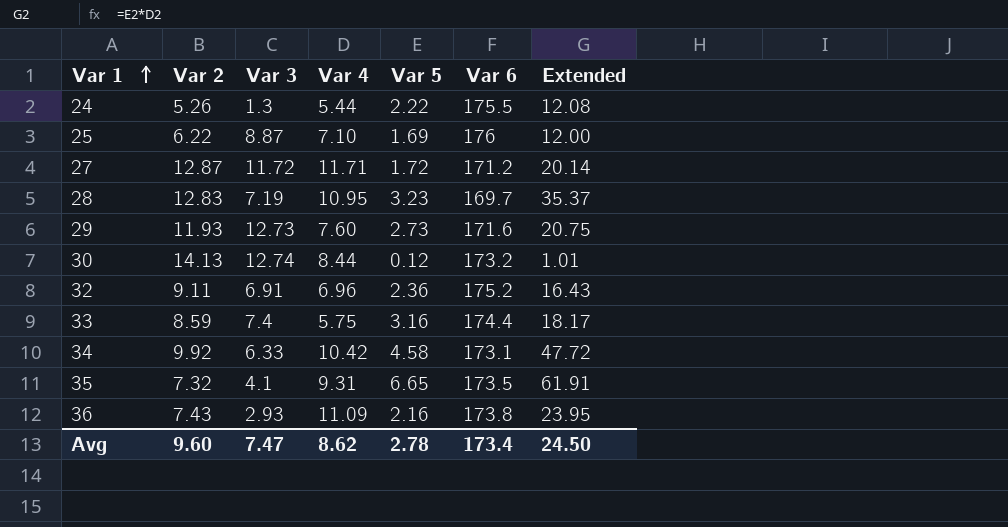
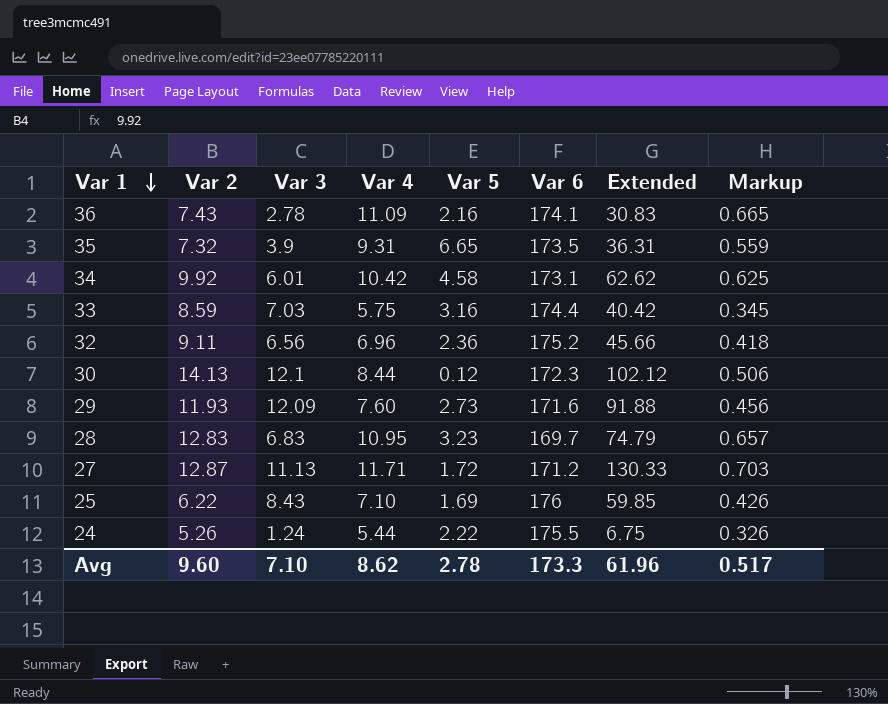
row order: Var 1 ascending -> Var 1 descending
column Extended | formula: [Var 4] * [Var 5] -> [Var 3] * [Var 4]
column Markup | formula: none -> [Var 4] * 0.06
36 | Var 3: 2.93 -> 2.78
36 | Var 6: 173.8 -> 174.1
35 | Var 3: 4.1 -> 3.9
34 | Var 3: 6.33 -> 6.01
33 | Var 3: 7.4 -> 7.03
32 | Var 3: 6.91 -> 6.56
30 | Var 3: 12.74 -> 12.1
30 | Var 6: 173.2 -> 172.3
29 | Var 3: 12.73 -> 12.09
28 | Var 3: 7.19 -> 6.83
27 | Var 3: 11.72 -> 11.13
25 | Var 3: 8.87 -> 8.43
24 | Var 3: 1.3 -> 1.24
Avg | Var 3: 7.47 -> 7.10
Avg | Var 6: 173.4 -> 173.3
Avg | Extended: 24.50 -> 61.96

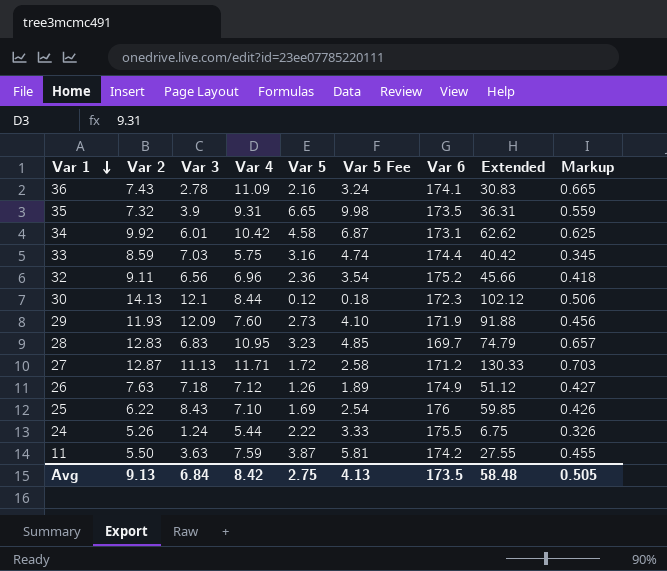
column Var 5 Fee | formula: none -> [Var 5] * 1.5
29 | Var 6: 171.6 -> 171.9
row 26: none -> 7.63 | 7.18 | 7.12 | 1.26 | 1.89 | 174.9 | 51.12 | 0.427
row 11: none -> 5.50 | 3.63 | 7.59 | 3.87 | 5.81 | 174.2 | 27.55 | 0.455
Avg | Var 2: 9.60 -> 9.13
Avg | Var 3: 7.10 -> 6.84
Avg | Var 4: 8.62 -> 8.42
Avg | Var 5: 2.78 -> 2.75
Avg | Var 6: 173.3 -> 173.5
Avg | Extended: 61.96 -> 58.48
Avg | Markup: 0.517 -> 0.505

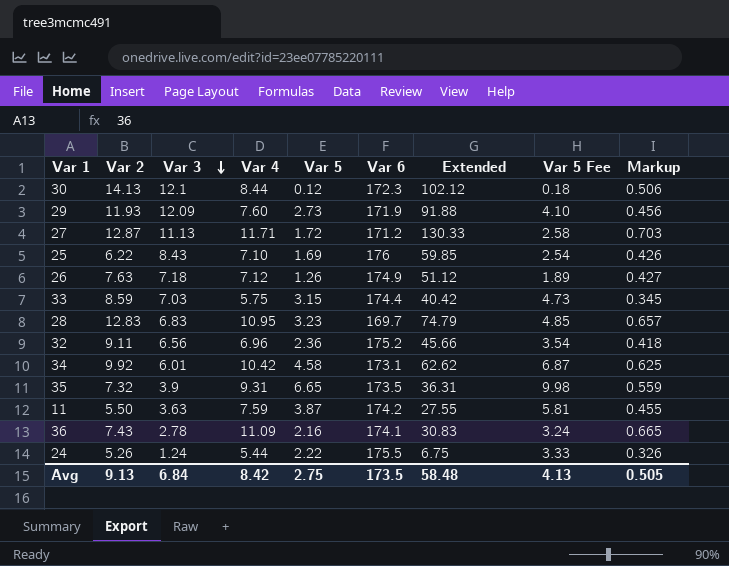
row order: Var 1 descending -> Var 3 descending
column Var 5 Fee | position: 6 -> 8
33 | Var 5: 3.16 -> 3.15
33 | Var 5 Fee: 4.74 -> 4.73

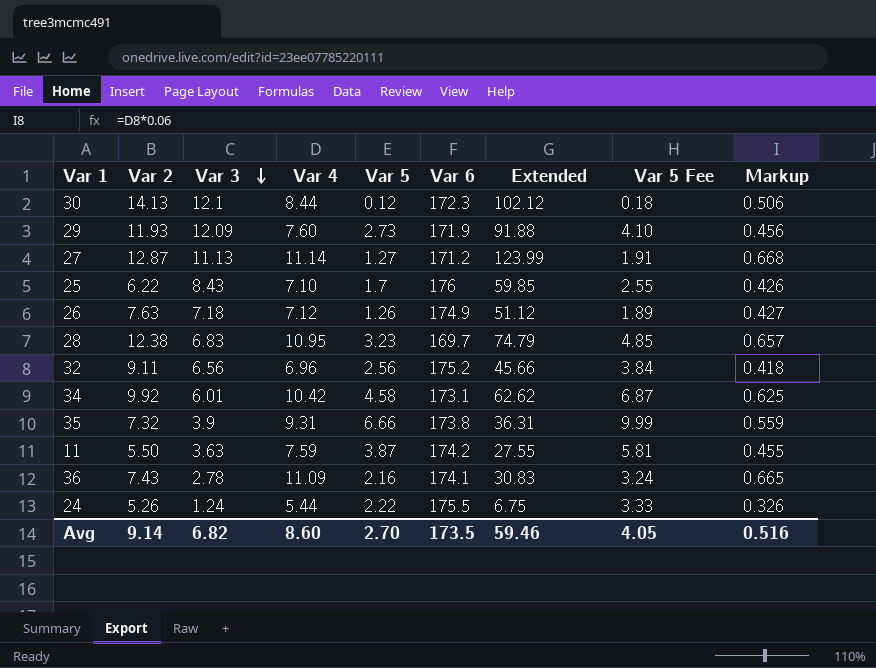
row 33: 8.59 | 7.03 | 5.75 | 3.15 | 174.4 | 40.42 | 4.73 | 0.345 -> none
27 | Var 4: 11.71 -> 11.14
27 | Var 5: 1.72 -> 1.27
27 | Extended: 130.33 -> 123.99
27 | Var 5 Fee: 2.58 -> 1.91
27 | Markup: 0.703 -> 0.668
25 | Var 5: 1.69 -> 1.7
25 | Var 5 Fee: 2.54 -> 2.55
28 | Var 2: 12.83 -> 12.38
32 | Var 5: 2.36 -> 2.56
32 | Var 5 Fee: 3.54 -> 3.84
35 | Var 5: 6.65 -> 6.66
35 | Var 6: 173.5 -> 173.8
35 | Var 5 Fee: 9.98 -> 9.99
Avg | Var 2: 9.13 -> 9.14
Avg | Var 3: 6.84 -> 6.82
Avg | Var 4: 8.42 -> 8.60
Avg | Var 5: 2.75 -> 2.70
Avg | Extended: 58.48 -> 59.46
Avg | Var 5 Fee: 4.13 -> 4.05
Avg | Markup: 0.505 -> 0.516

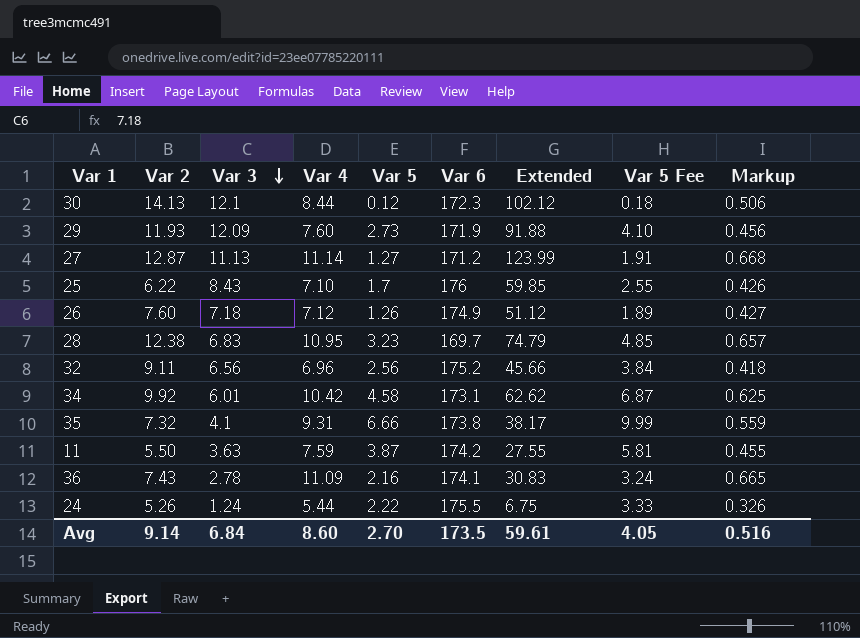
26 | Var 2: 7.63 -> 7.60
35 | Var 3: 3.9 -> 4.1
35 | Extended: 36.31 -> 38.17
Avg | Var 3: 6.82 -> 6.84
Avg | Extended: 59.46 -> 59.61

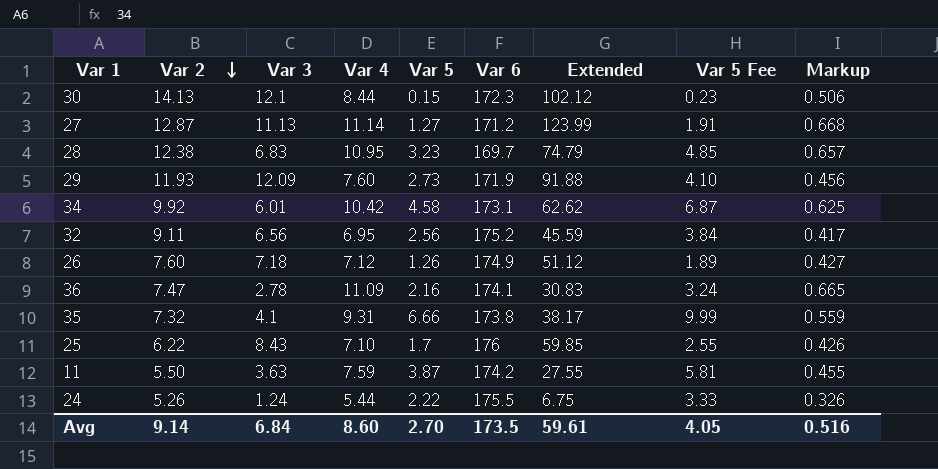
row order: Var 3 descending -> Var 2 descending
30 | Var 5: 0.12 -> 0.15
30 | Var 5 Fee: 0.18 -> 0.23
32 | Var 4: 6.96 -> 6.95
32 | Extended: 45.66 -> 45.59
32 | Markup: 0.418 -> 0.417
36 | Var 2: 7.43 -> 7.47

